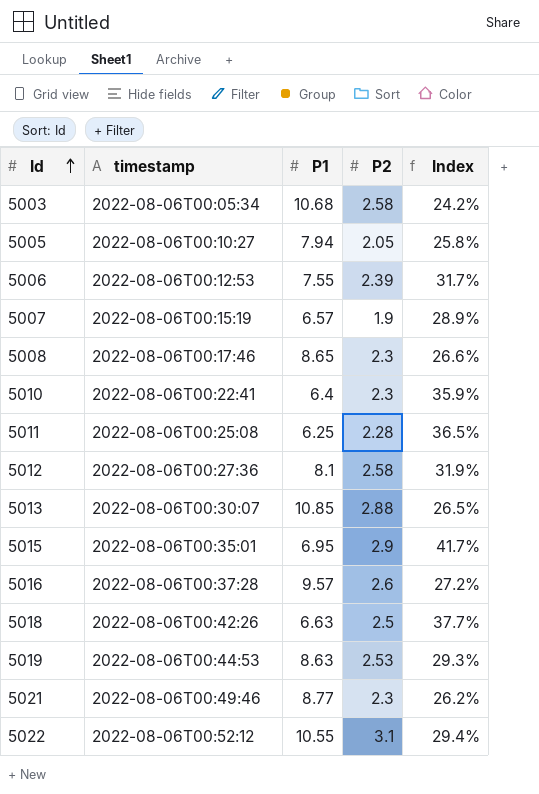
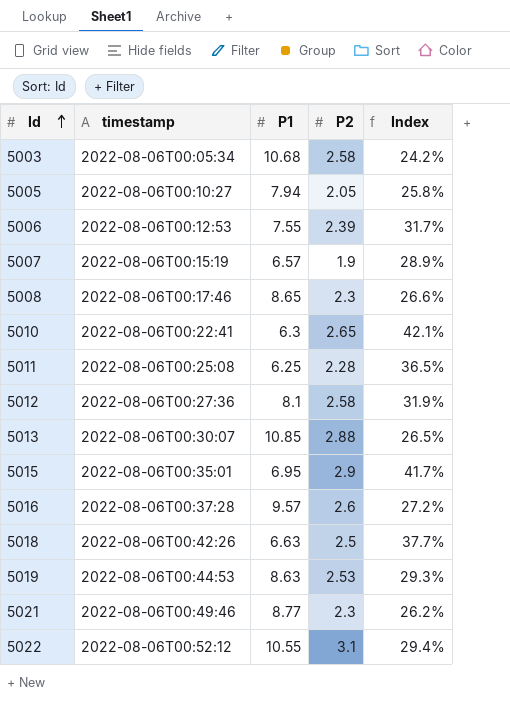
5010 | P1: 6.4 -> 6.3
5010 | P2: 2.3 -> 2.65
5010 | Index: 35.9% -> 42.1%

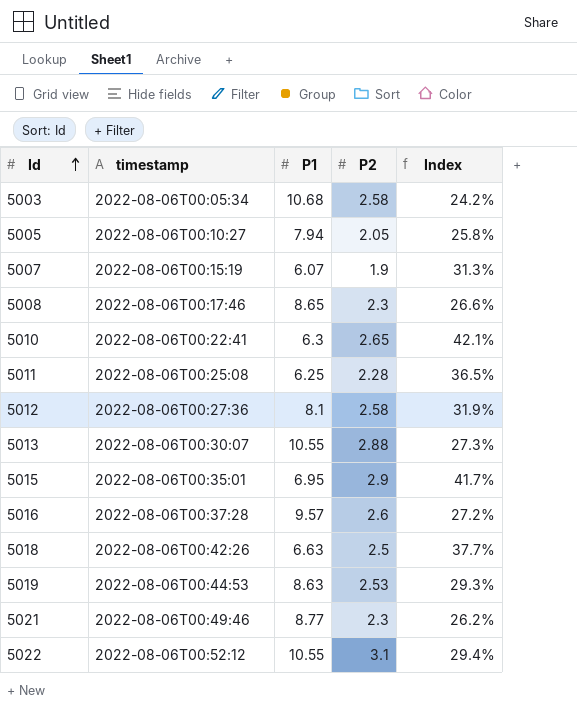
row 5006: 2022-08-06T00:12:53 | 7.55 | 2.39 | 31.7% -> none
5007 | P1: 6.57 -> 6.07
5007 | Index: 28.9% -> 31.3%
5013 | P1: 10.85 -> 10.55
5013 | Index: 26.5% -> 27.3%

